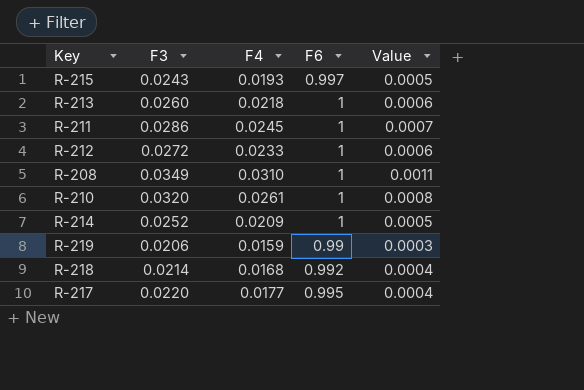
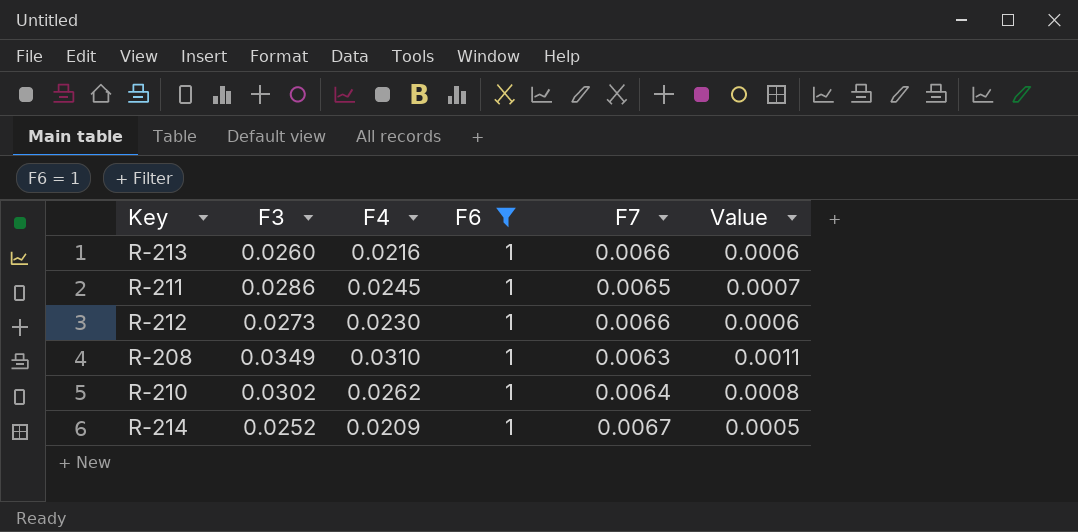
filter: none -> F6 = 1
column F7 | position: none -> 5
R-213 | F4: 0.0218 -> 0.0216
R-212 | F3: 0.0272 -> 0.0273
R-212 | F4: 0.0233 -> 0.0230
R-210 | F3: 0.0320 -> 0.0302
R-210 | F4: 0.0261 -> 0.0262

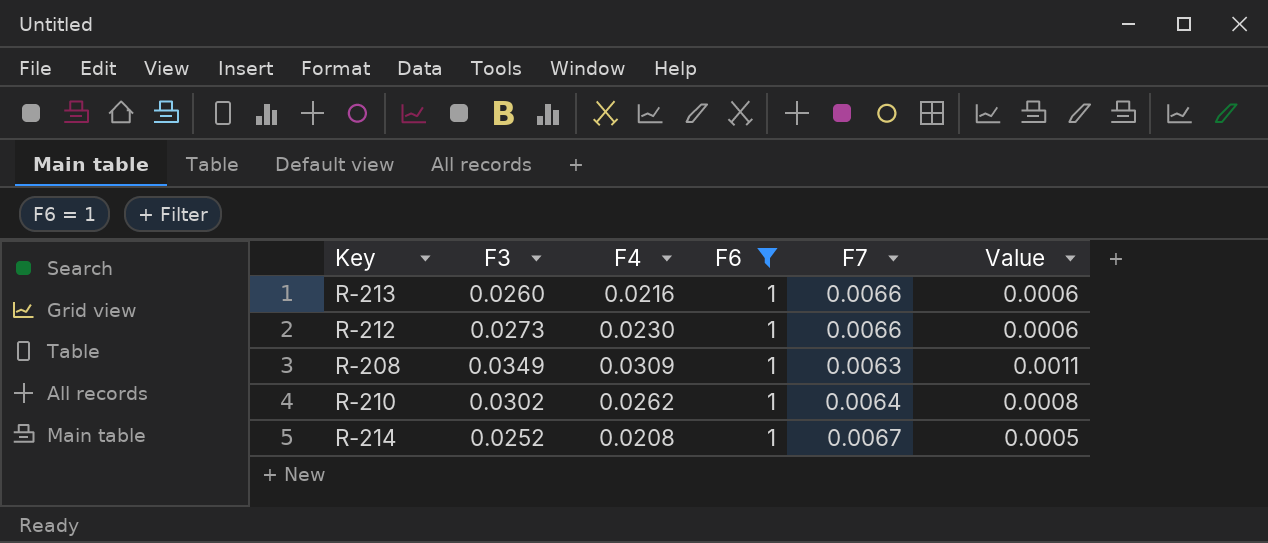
row R-211: 0.0286 | 0.0245 | 1 | 0.0065 | 0.0007 -> none
R-208 | F4: 0.0310 -> 0.0309
R-214 | F4: 0.0209 -> 0.0208

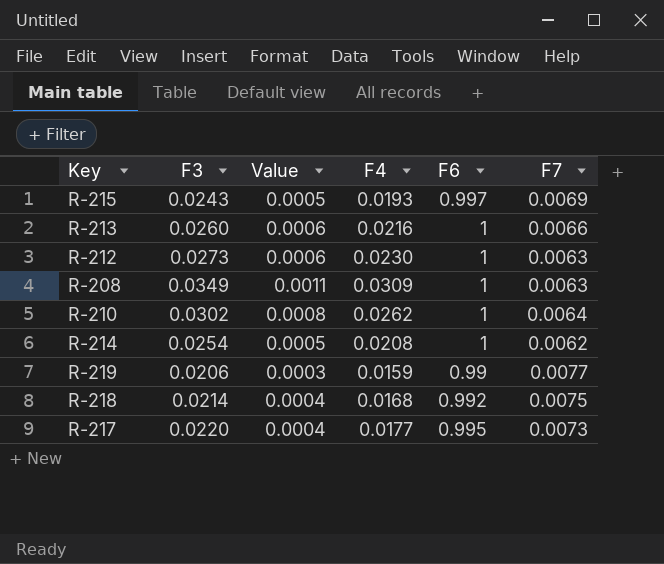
filter: F6 = 1 -> none
column Value | position: 6 -> 3
R-212 | F7: 0.0066 -> 0.0063
R-214 | F3: 0.0252 -> 0.0254
R-214 | F7: 0.0067 -> 0.0062

